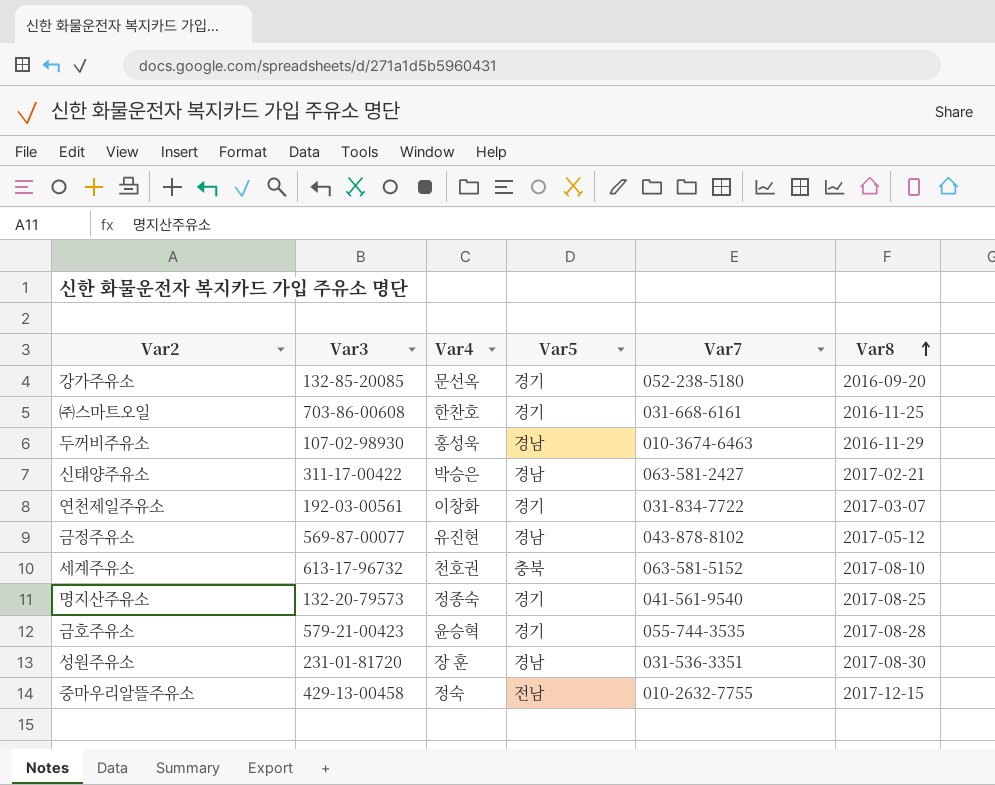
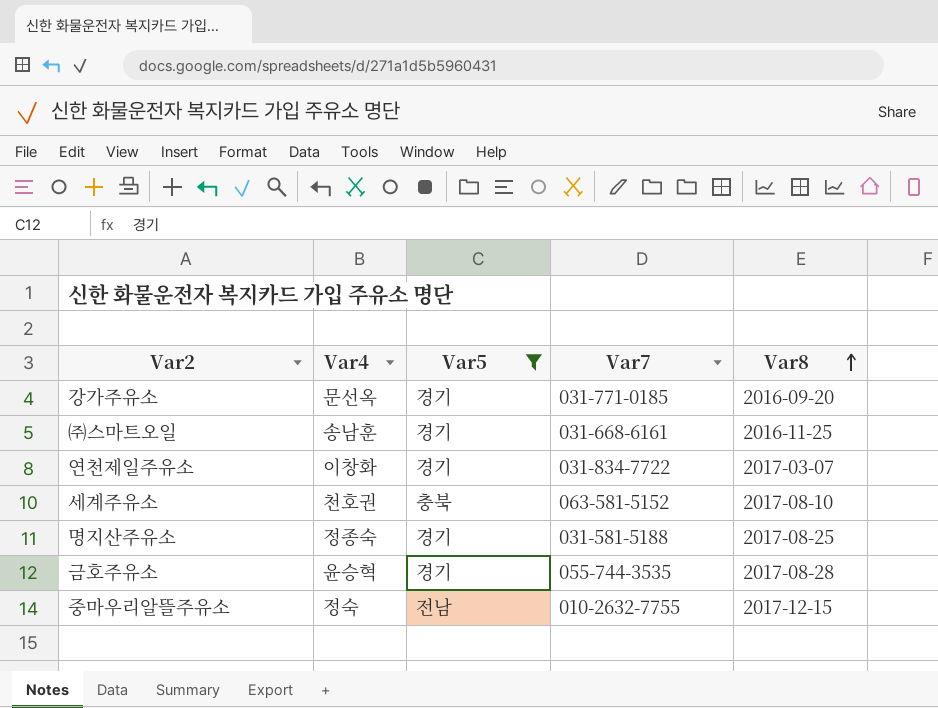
filter: none -> Var5 != 경남
column Var3 | position: 2 -> none
강가주유소 | Var7: 052-238-5180 -> 031-771-0185
㈜스마트오일 | Var4: 한찬호 -> 송남훈
명지산주유소 | Var7: 041-561-9540 -> 031-581-5188

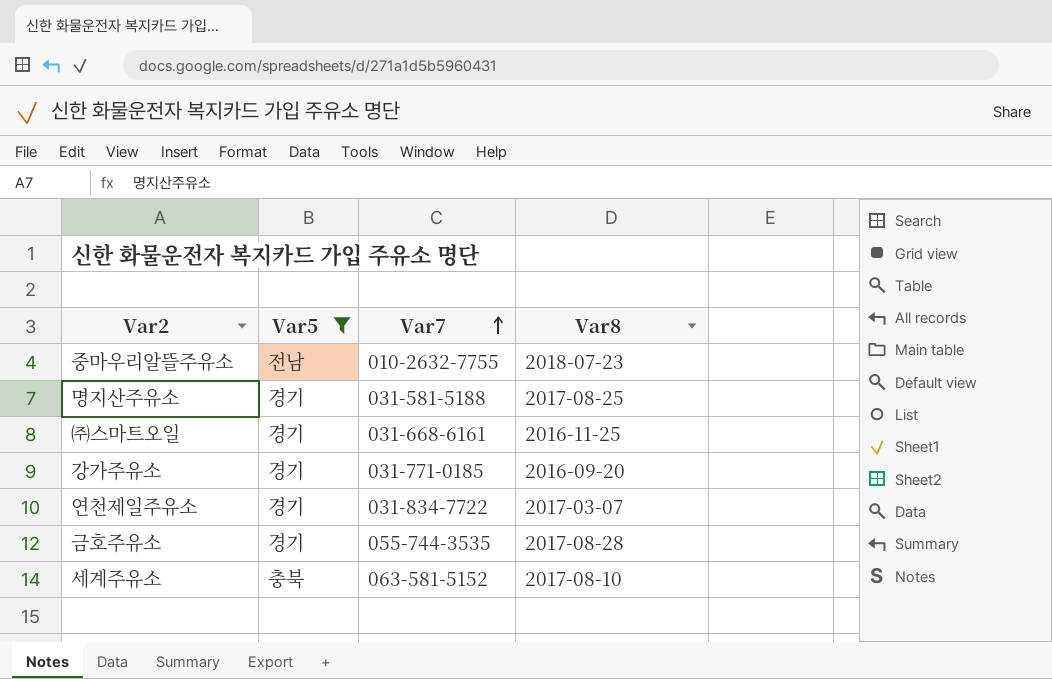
row order: Var8 ascending -> Var7 ascending
column Var4 | position: 2 -> none
중마우리알뜰주유소 | Var8: 2017-12-15 -> 2018-07-23

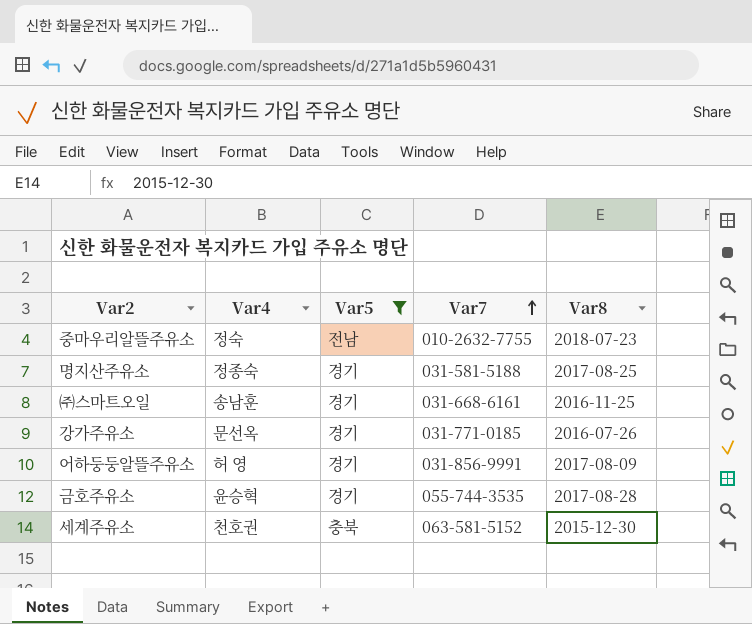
column Var4 | position: none -> 2
row 연천제일주유소: 경기 | 031-834-7722 | 2017-03-07 -> none
강가주유소 | Var8: 2016-09-20 -> 2016-07-26
row 어하둥둥알뜰주유소: none -> 허 영 | 경기 | 031-856-9991 | 2017-08-09
세계주유소 | Var8: 2017-08-10 -> 2015-12-30

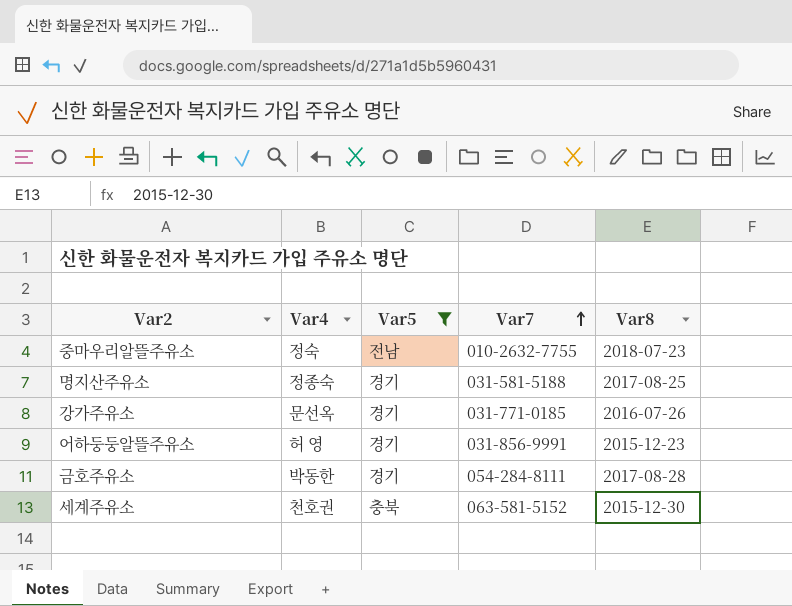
row ㈜스마트오일: 송남훈 | 경기 | 031-668-6161 | 2016-11-25 -> none
어하둥둥알뜰주유소 | Var8: 2017-08-09 -> 2015-12-23
금호주유소 | Var4: 윤승혁 -> 박동한
금호주유소 | Var7: 055-744-3535 -> 054-284-8111

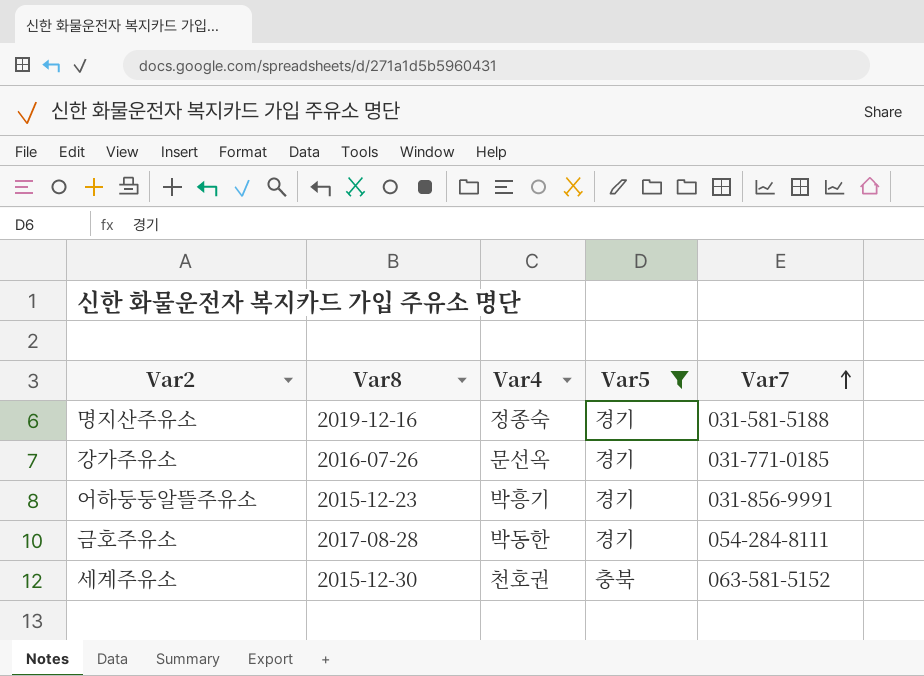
column Var8 | position: 5 -> 2
row 중마우리알뜰주유소: 정숙 | 전남 | 010-2632-7755 | 2018-07-23 -> none
명지산주유소 | Var8: 2017-08-25 -> 2019-12-16
어하둥둥알뜰주유소 | Var4: 허 영 -> 박흥기

